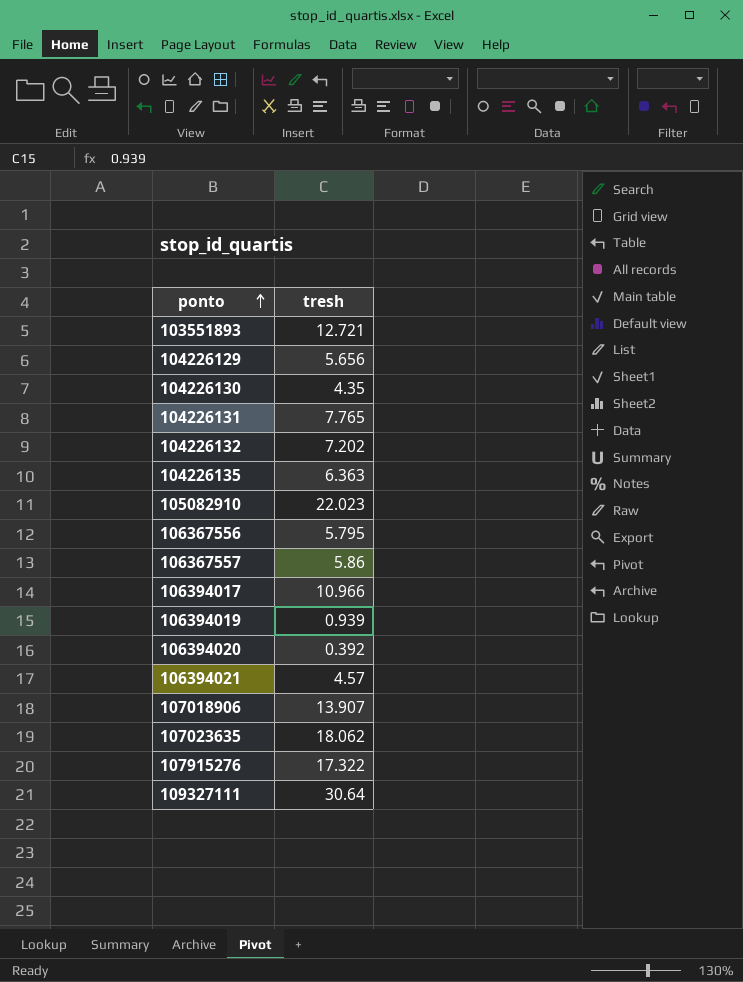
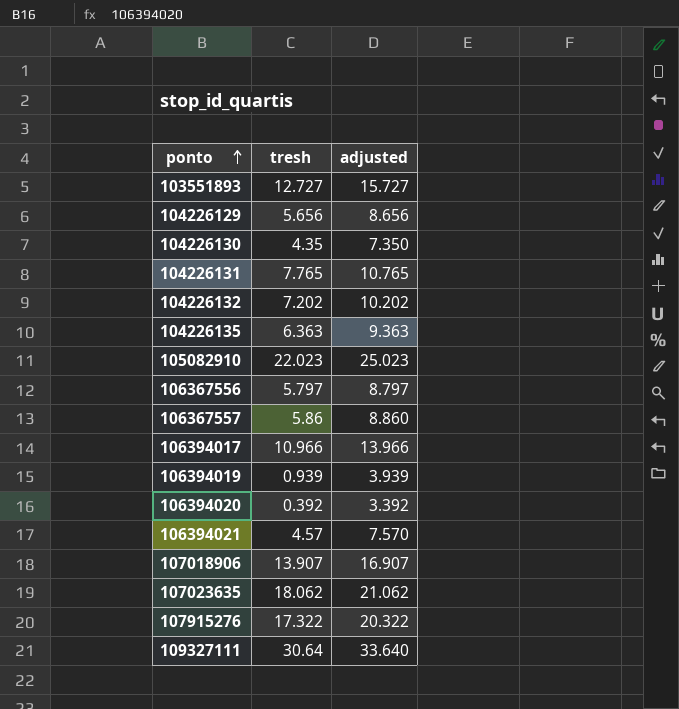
column adjusted | formula: none -> [tresh] + 3
103551893 | tresh: 12.721 -> 12.727
106367556 | tresh: 5.795 -> 5.797

